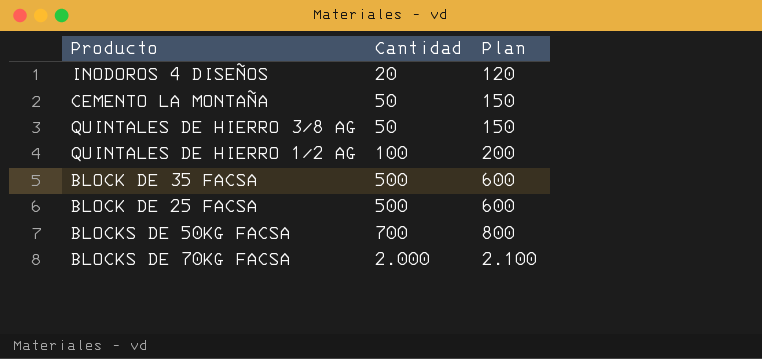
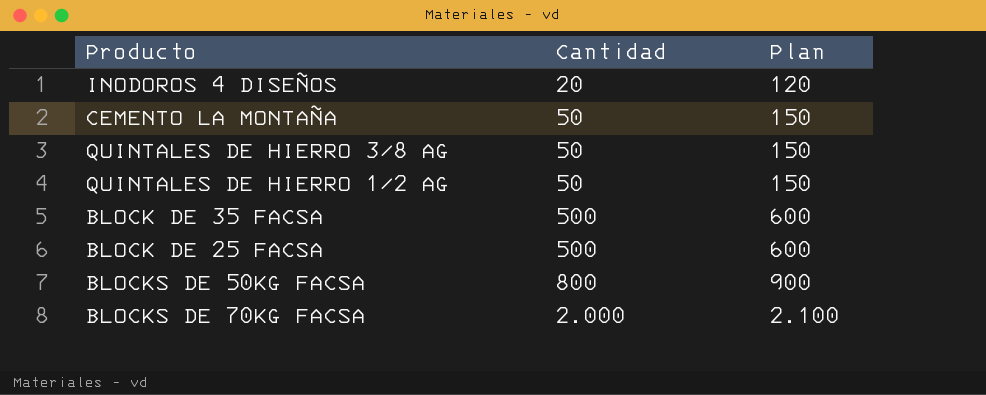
QUINTALES DE HIERRO 1/2 AG | Cantidad: 100 -> 50
QUINTALES DE HIERRO 1/2 AG | Plan: 200 -> 150
BLOCKS DE 50KG FACSA | Cantidad: 700 -> 800
BLOCKS DE 50KG FACSA | Plan: 800 -> 900

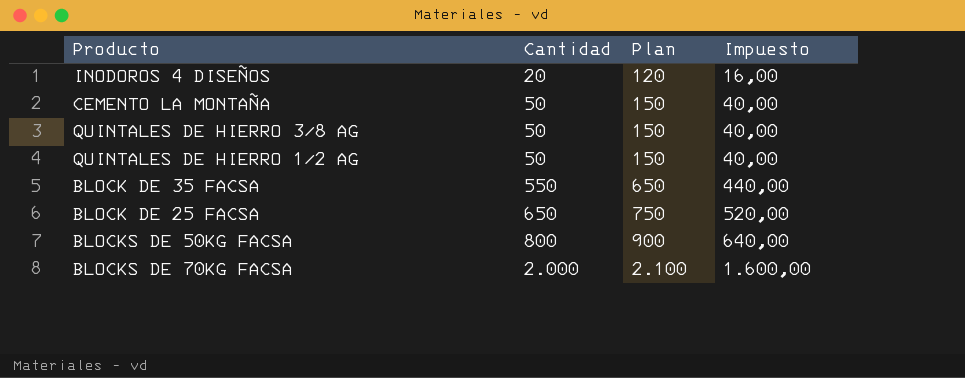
column Impuesto | formula: none -> [Cantidad] * 0,8
BLOCK DE 35 FACSA | Cantidad: 500 -> 550
BLOCK DE 35 FACSA | Plan: 600 -> 650
BLOCK DE 25 FACSA | Cantidad: 500 -> 650
BLOCK DE 25 FACSA | Plan: 600 -> 750

